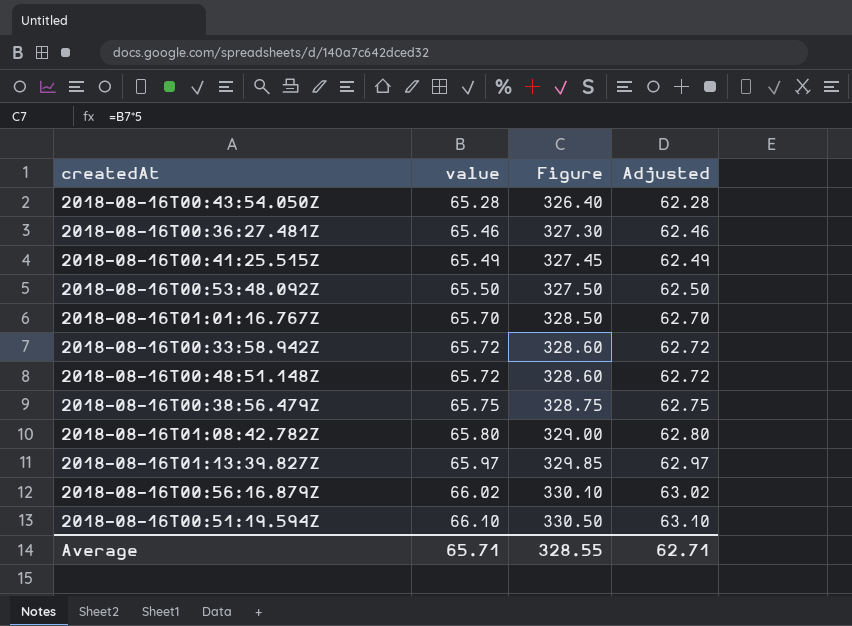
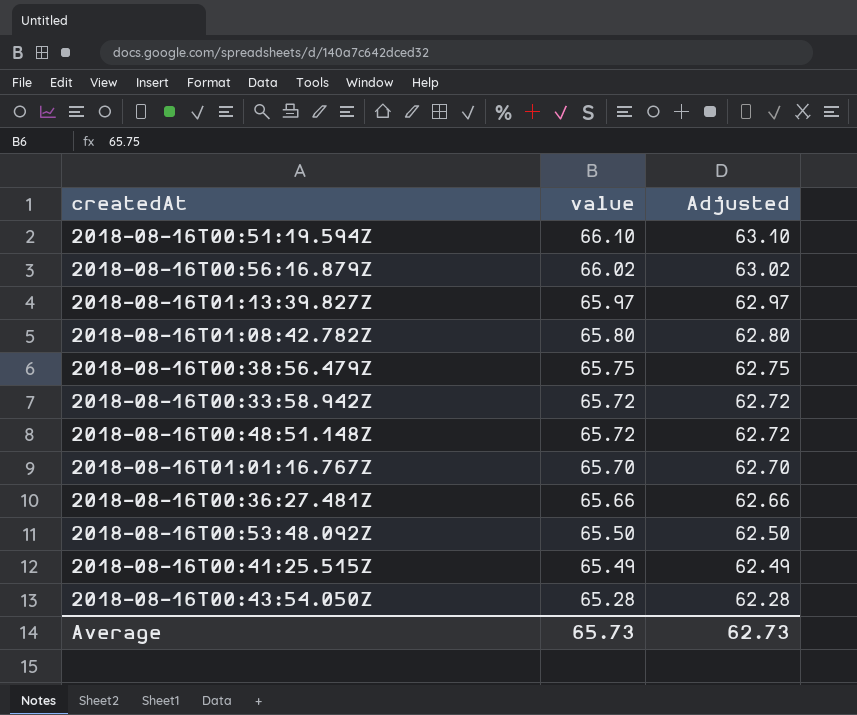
row order: value ascending -> value descending
column Figure | formula: [value] * 5 -> none
2018-08-16T00:36:27.481Z | value: 65.46 -> 65.66
2018-08-16T00:36:27.481Z | Adjusted: 62.46 -> 62.66
Average | value: 65.71 -> 65.73
Average | Adjusted: 62.71 -> 62.73

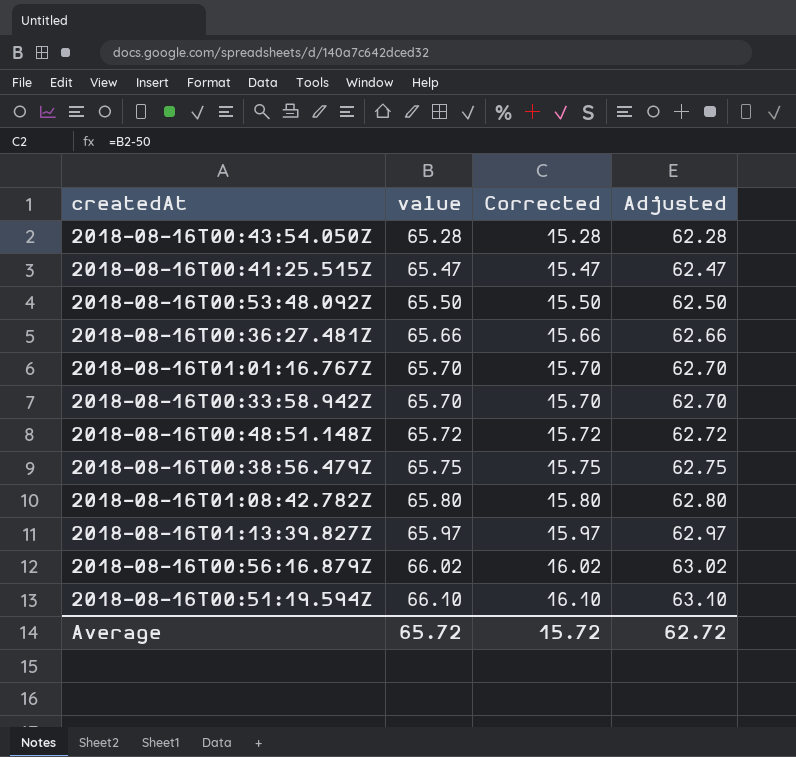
row order: value descending -> value ascending
column Corrected | formula: none -> [value] - 50
2018-08-16T00:41:25.515Z | value: 65.49 -> 65.47
2018-08-16T00:41:25.515Z | Adjusted: 62.49 -> 62.47
2018-08-16T00:33:58.942Z | value: 65.72 -> 65.70
2018-08-16T00:33:58.942Z | Adjusted: 62.72 -> 62.70
Average | value: 65.73 -> 65.72
Average | Adjusted: 62.73 -> 62.72

